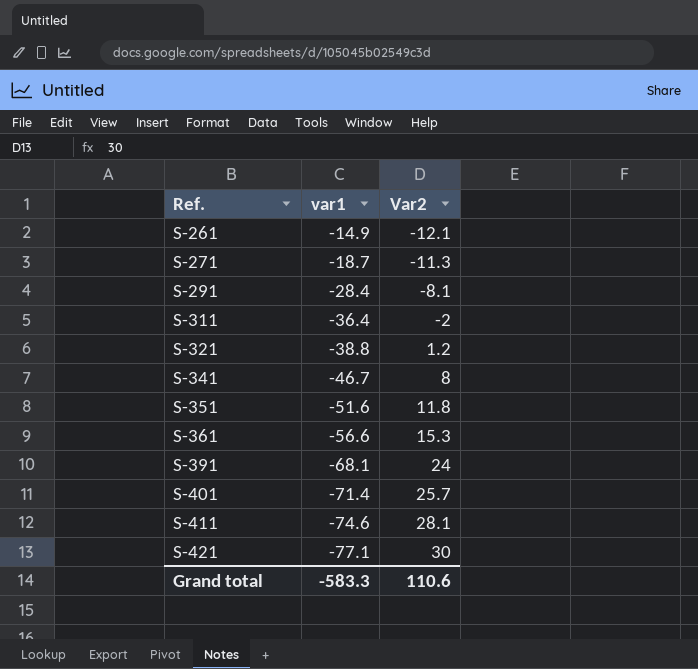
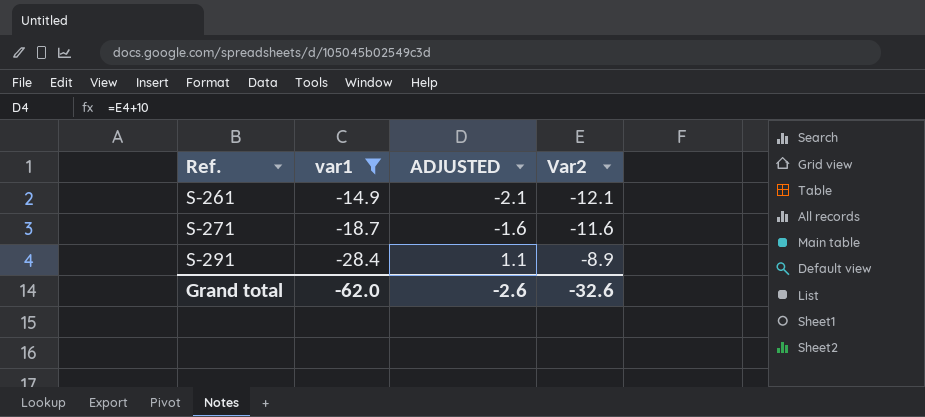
filter: none -> var1 >= -28.4
column ADJUSTED | formula: none -> [Var2] + 10
S-271 | Var2: -11.3 -> -11.6
S-291 | Var2: -8.1 -> -8.9
Grand total | var1: -583.3 -> -62.0
Grand total | Var2: 110.6 -> -32.6

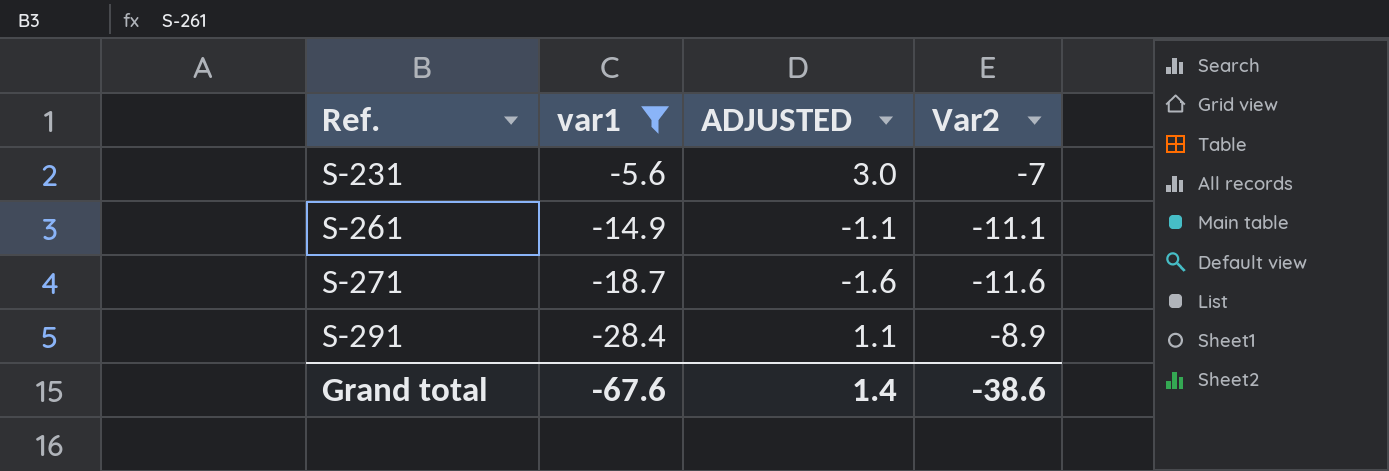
row S-231: none -> -5.6 | 3.0 | -7
S-261 | ADJUSTED: -2.1 -> -1.1
S-261 | Var2: -12.1 -> -11.1
Grand total | var1: -62.0 -> -67.6
Grand total | ADJUSTED: -2.6 -> 1.4
Grand total | Var2: -32.6 -> -38.6

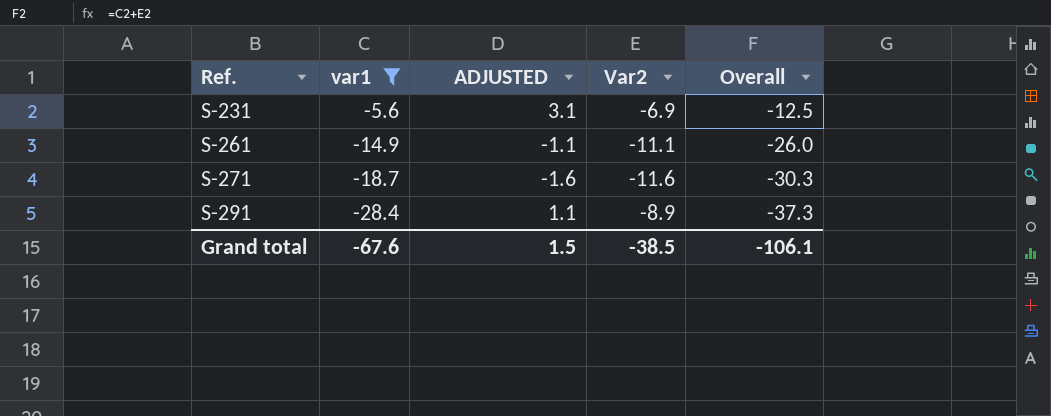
column Overall | formula: none -> [var1] + [Var2]
S-231 | ADJUSTED: 3.0 -> 3.1
S-231 | Var2: -7 -> -6.9
Grand total | ADJUSTED: 1.4 -> 1.5
Grand total | Var2: -38.6 -> -38.5

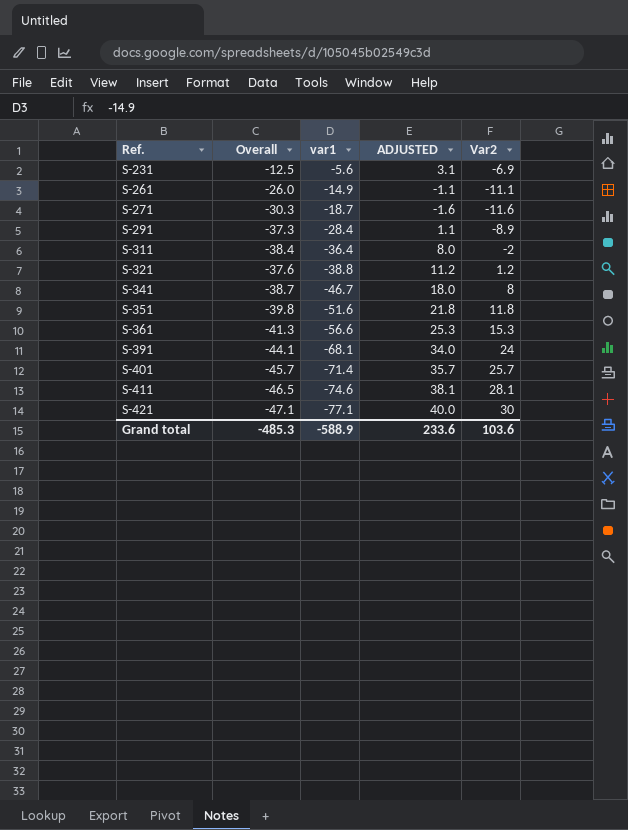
filter: var1 >= -28.4 -> none
column Overall | position: 5 -> 2
Grand total | Overall: -106.1 -> -485.3
Grand total | var1: -67.6 -> -588.9
Grand total | ADJUSTED: 1.5 -> 233.6
Grand total | Var2: -38.5 -> 103.6

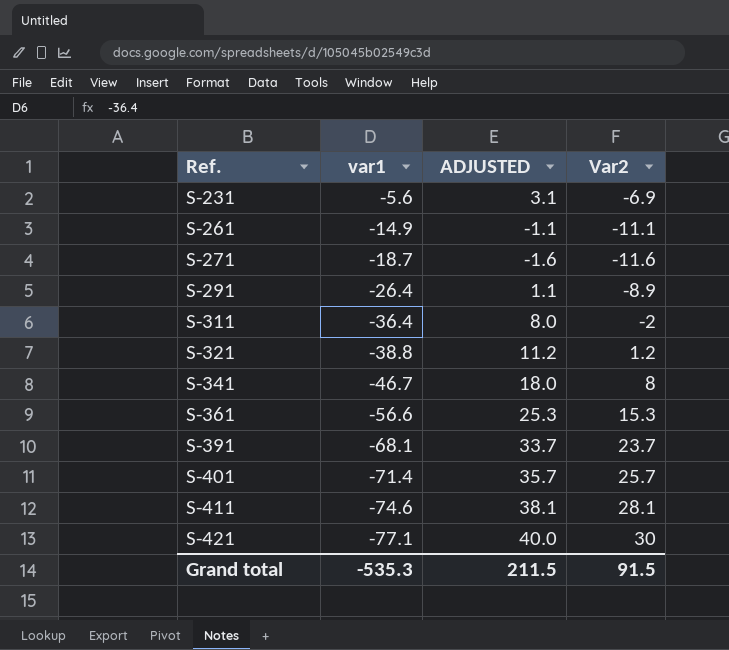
column Overall | formula: [var1] + [Var2] -> none
row S-351: -39.8 | -51.6 | 21.8 | 11.8 -> none
S-291 | var1: -28.4 -> -26.4
S-391 | ADJUSTED: 34.0 -> 33.7
S-391 | Var2: 24 -> 23.7
Grand total | var1: -588.9 -> -535.3
Grand total | ADJUSTED: 233.6 -> 211.5
Grand total | Var2: 103.6 -> 91.5

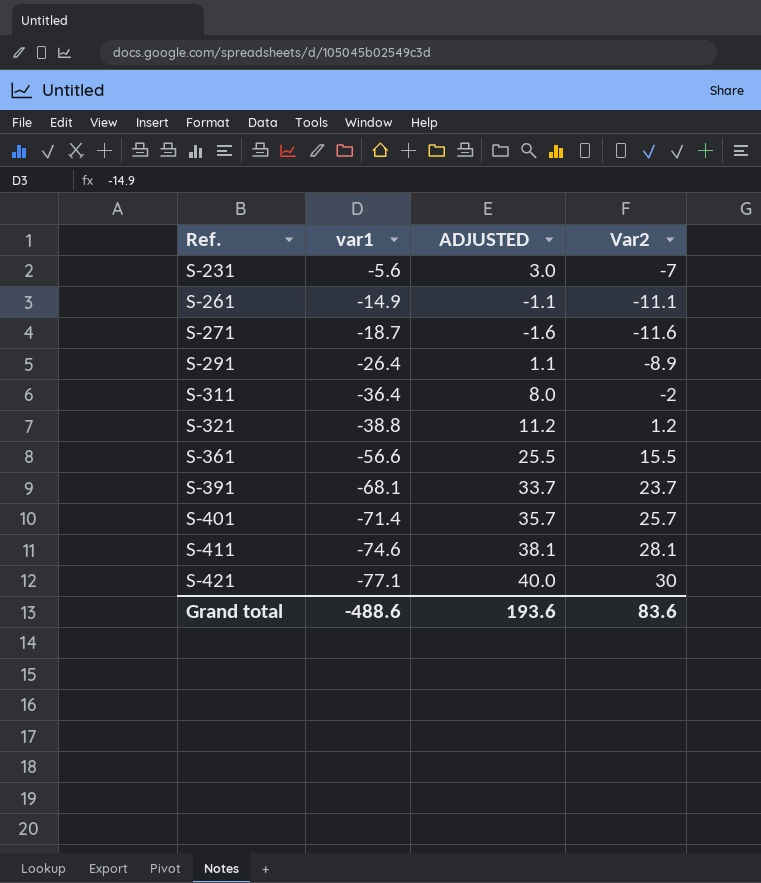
row S-341: -46.7 | 18.0 | 8 -> none
S-231 | ADJUSTED: 3.1 -> 3.0
S-231 | Var2: -6.9 -> -7
S-361 | ADJUSTED: 25.3 -> 25.5
S-361 | Var2: 15.3 -> 15.5
Grand total | var1: -535.3 -> -488.6
Grand total | ADJUSTED: 211.5 -> 193.6
Grand total | Var2: 91.5 -> 83.6

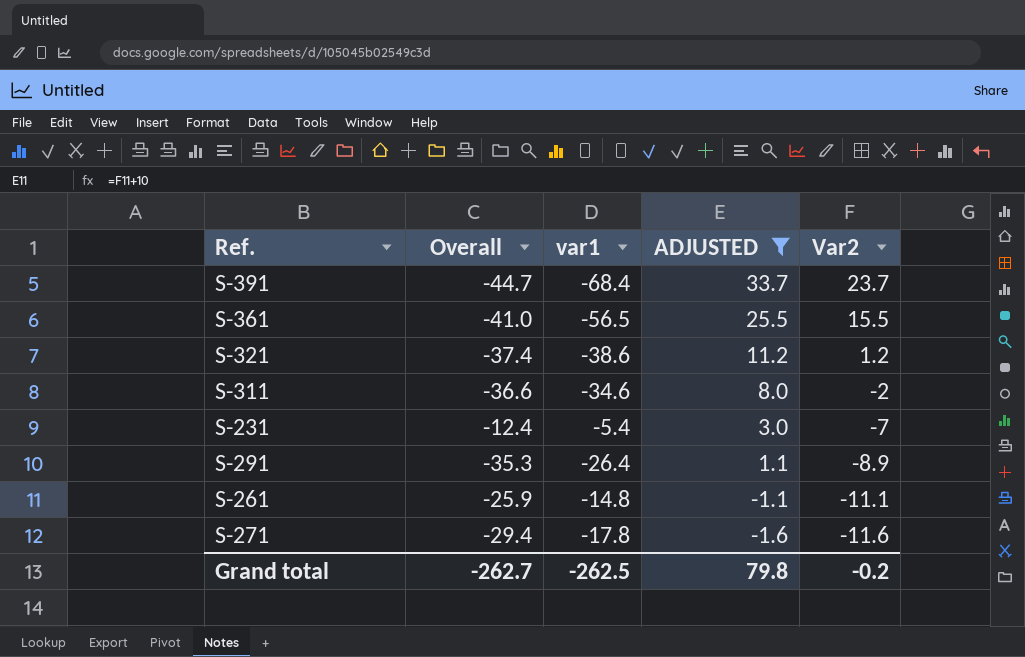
filter: none -> ADJUSTED <= 33.7
row order: Ref. ascending -> ADJUSTED descending
column Overall | formula: none -> [var1] + [Var2]
S-391 | var1: -68.1 -> -68.4
S-361 | var1: -56.6 -> -56.5
S-321 | var1: -38.8 -> -38.6
S-311 | var1: -36.4 -> -34.6
S-231 | var1: -5.6 -> -5.4
S-261 | var1: -14.9 -> -14.8
S-271 | var1: -18.7 -> -17.8
Grand total | var1: -488.6 -> -262.5
Grand total | ADJUSTED: 193.6 -> 79.8
Grand total | Var2: 83.6 -> -0.2

